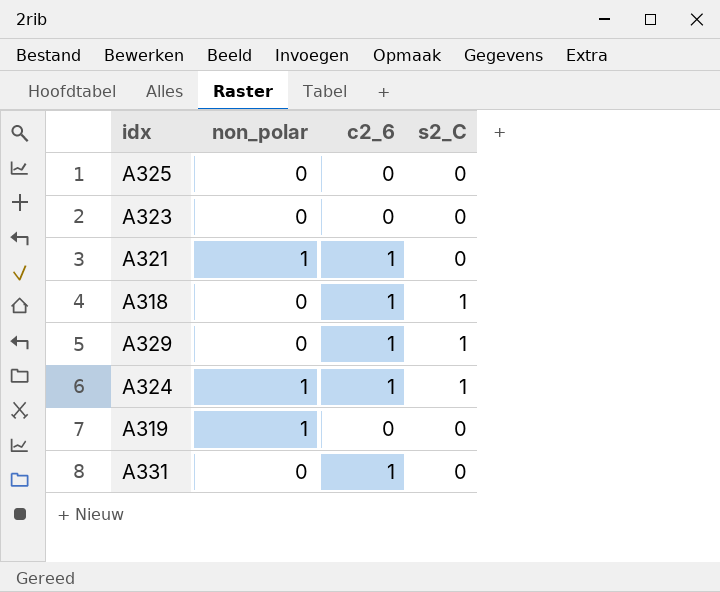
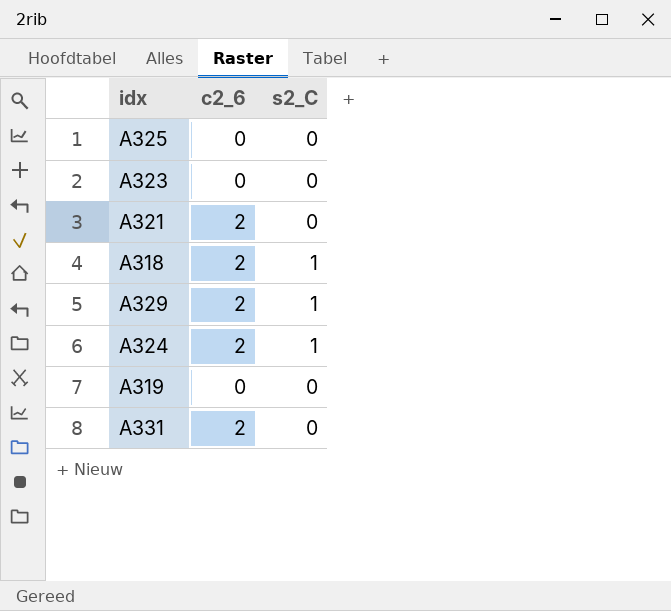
column non_polar | position: 2 -> none
A321 | c2_6: 1 -> 2
A318 | c2_6: 1 -> 2
A329 | c2_6: 1 -> 2
A324 | c2_6: 1 -> 2
A331 | c2_6: 1 -> 2

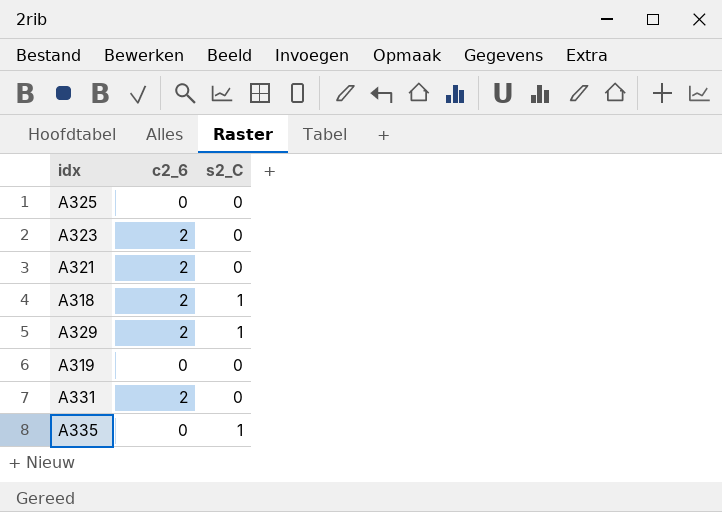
row A324: 2 | 1 -> none
A323 | c2_6: 0 -> 2
row A335: none -> 0 | 1

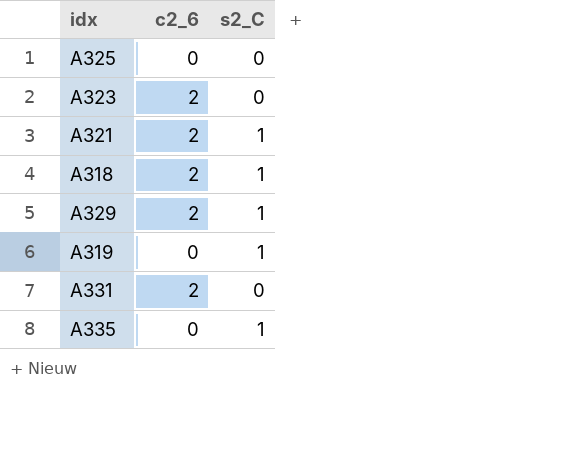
A321 | s2_C: 0 -> 1
A319 | s2_C: 0 -> 1

